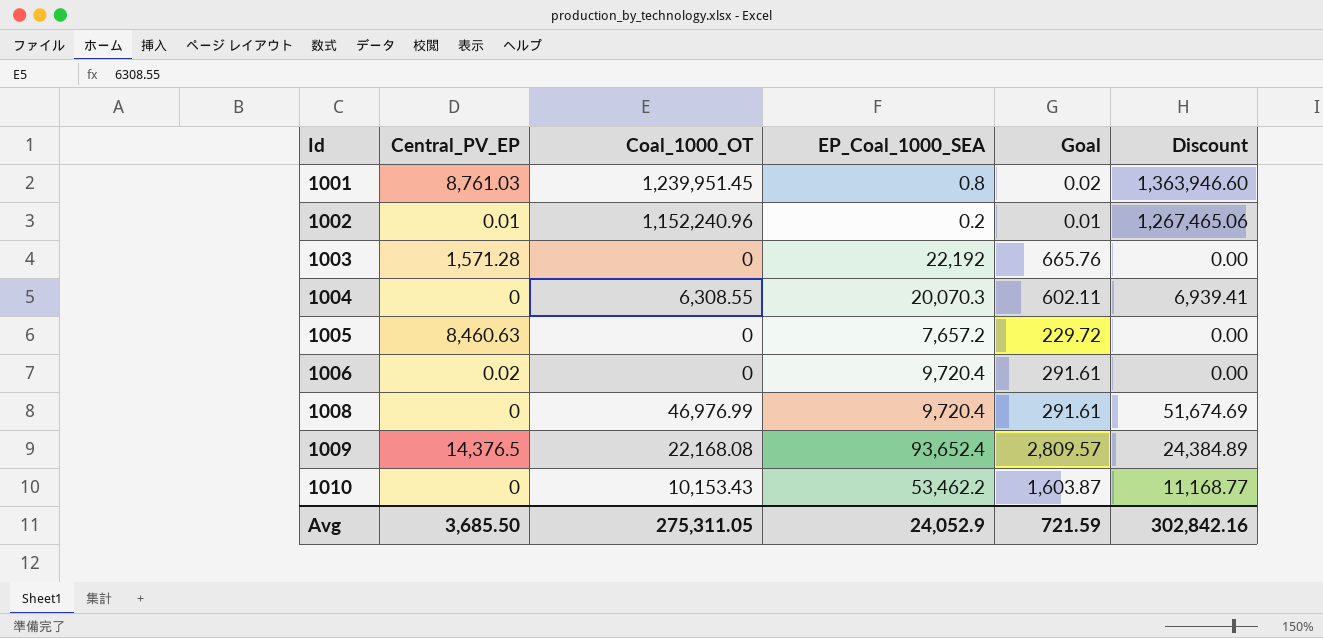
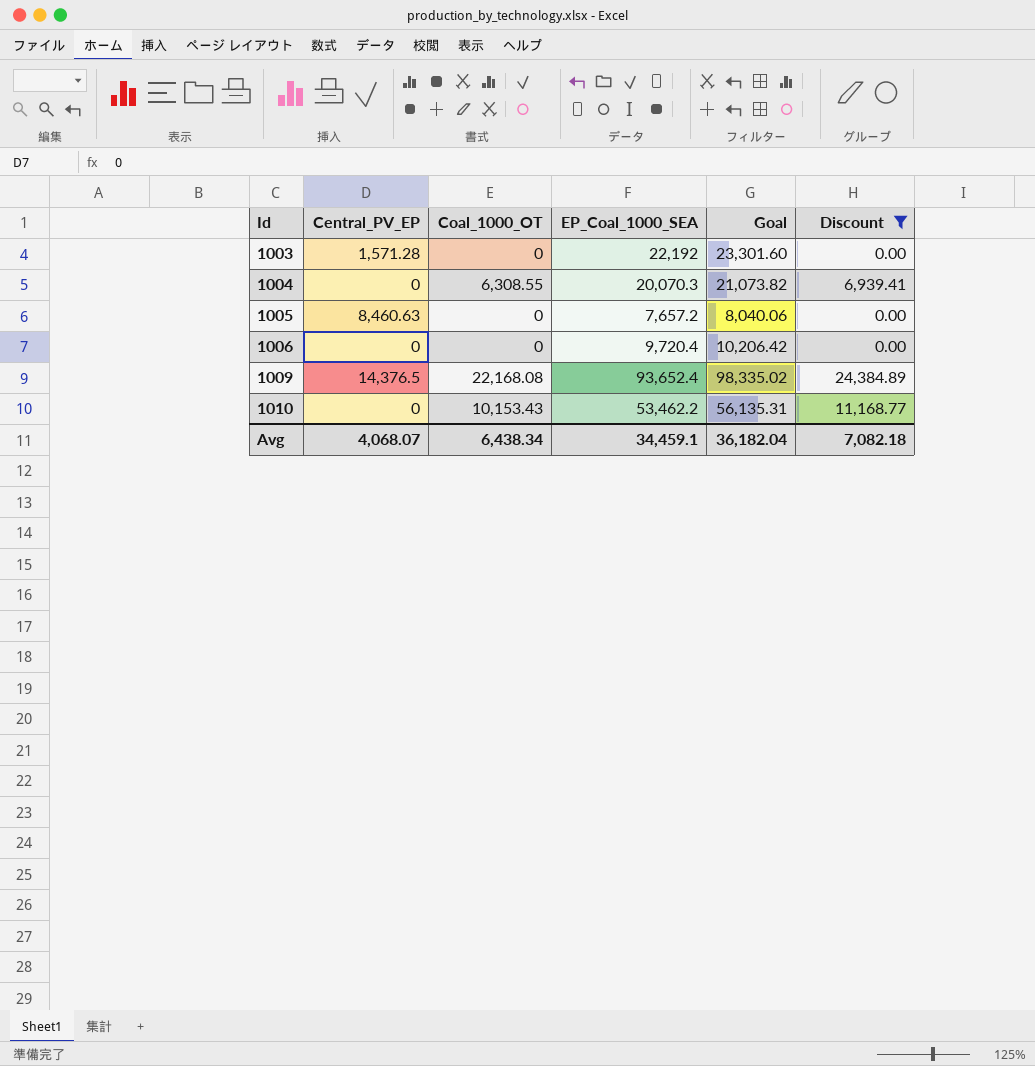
filter: none -> Discount <= 24,384.89
column Goal | formula: [EP_Coal_1000_SEA] * 0.03 -> [EP_Coal_1000_SEA] * 1.05
1006 | Central_PV_EP: 0.02 -> 0
Avg | Central_PV_EP: 3,685.50 -> 4,068.07
Avg | Coal_1000_OT: 275,311.05 -> 6,438.34
Avg | EP_Coal_1000_SEA: 24,052.9 -> 34,459.1
Avg | Goal: 721.59 -> 36,182.04
Avg | Discount: 302,842.16 -> 7,082.18

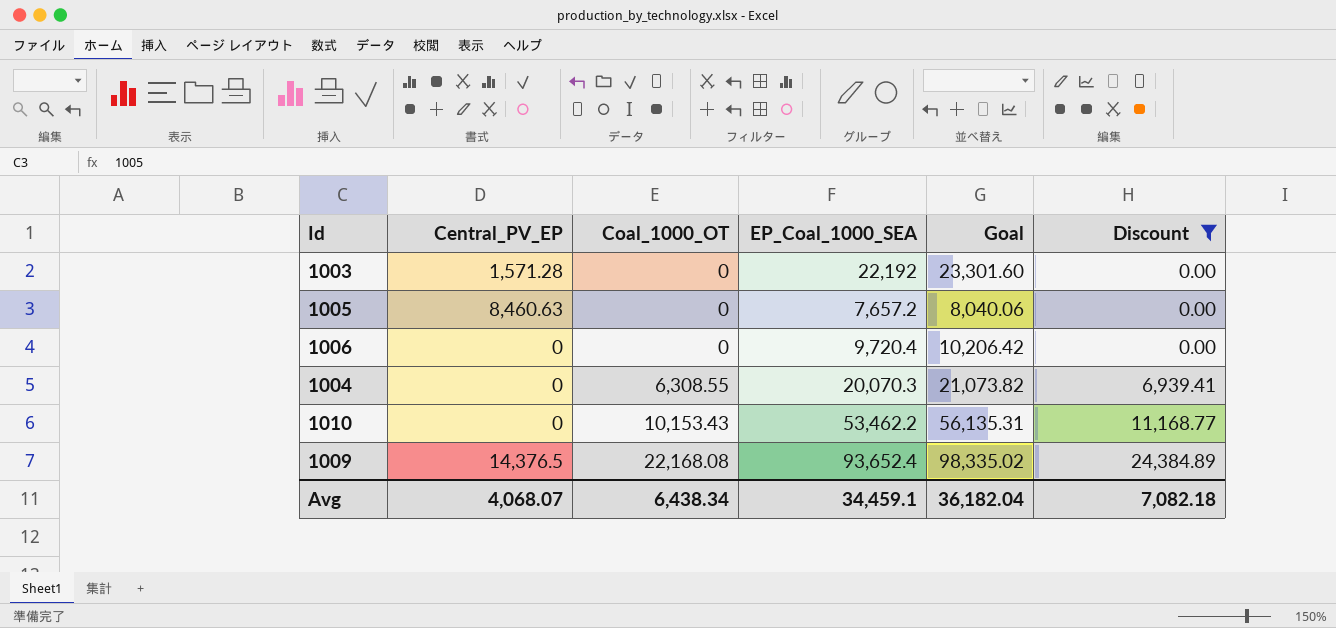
row order: Id ascending -> Coal_1000_OT ascending

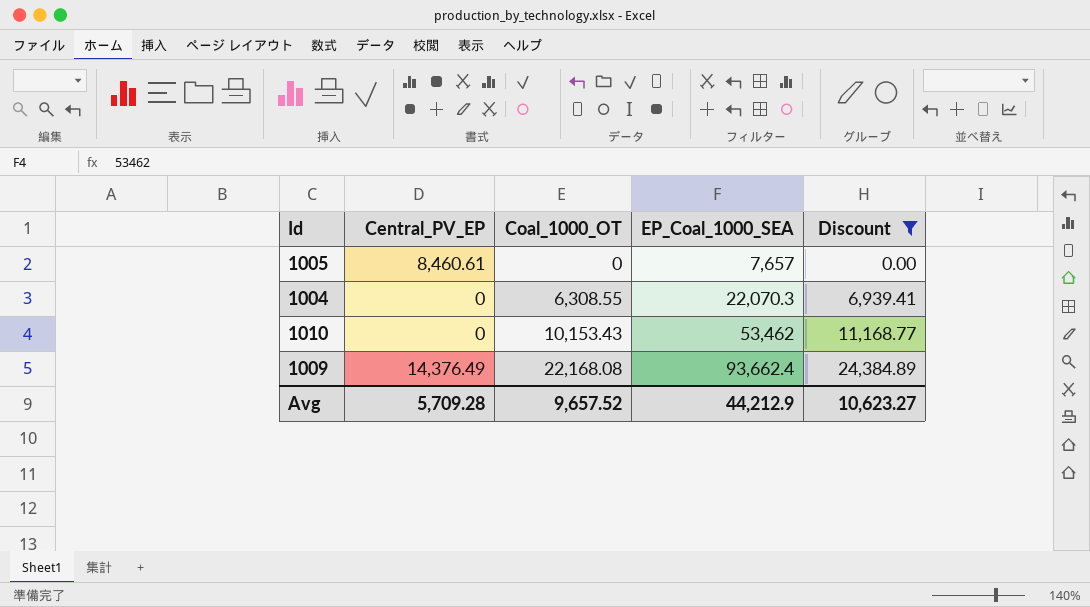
column Goal | formula: [EP_Coal_1000_SEA] * 1.05 -> none
row 1003: 1,571.28 | 0 | 22,192 | 23,301.60 | 0.00 -> none
row 1006: 0 | 0 | 9,720.4 | 10,206.42 | 0.00 -> none
1005 | Central_PV_EP: 8,460.63 -> 8,460.61
1005 | EP_Coal_1000_SEA: 7,657.2 -> 7,657
1004 | EP_Coal_1000_SEA: 20,070.3 -> 22,070.3
1010 | EP_Coal_1000_SEA: 53,462.2 -> 53,462
1009 | Central_PV_EP: 14,376.5 -> 14,376.49
1009 | EP_Coal_1000_SEA: 93,652.4 -> 93,662.4
Avg | Central_PV_EP: 4,068.07 -> 5,709.28
Avg | Coal_1000_OT: 6,438.34 -> 9,657.52
Avg | EP_Coal_1000_SEA: 34,459.1 -> 44,212.9
Avg | Discount: 7,082.18 -> 10,623.27

